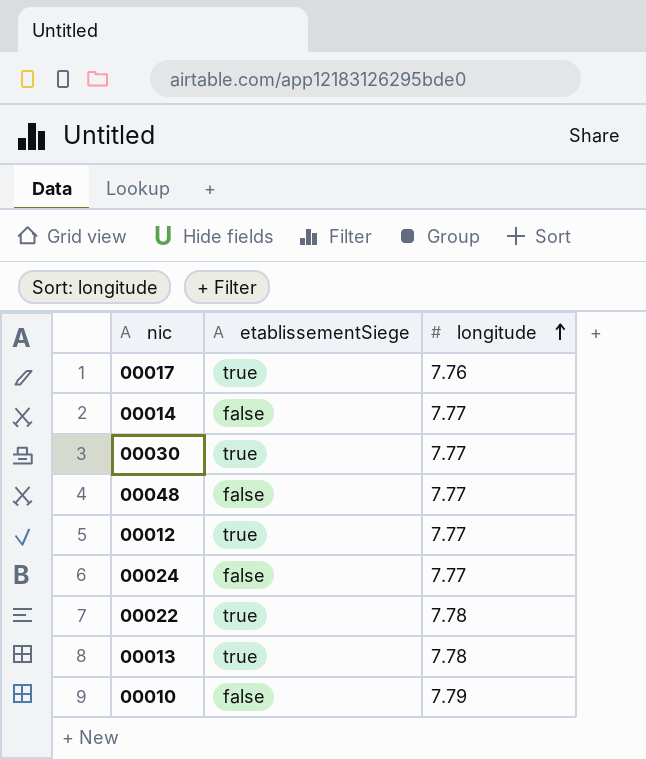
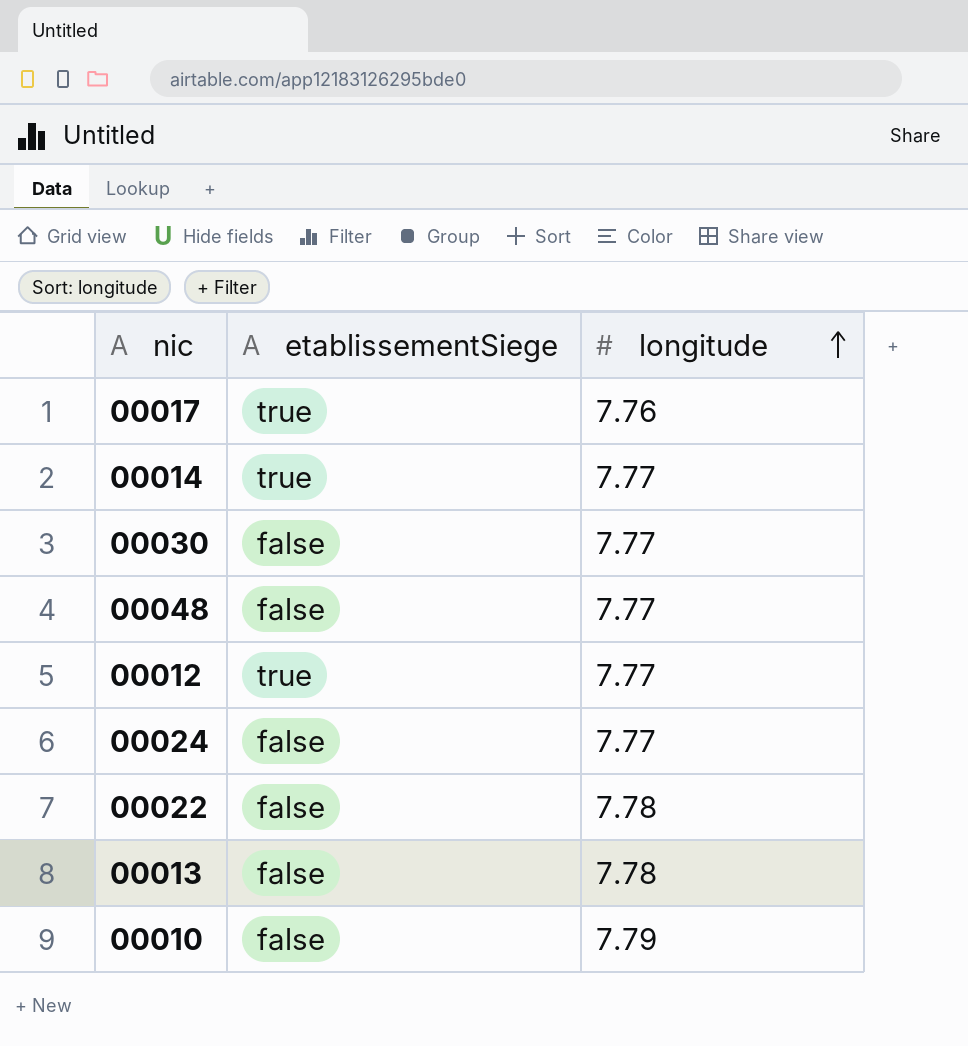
00014 | etablissementSiege: false -> true
00030 | etablissementSiege: true -> false
00022 | etablissementSiege: true -> false
00013 | etablissementSiege: true -> false

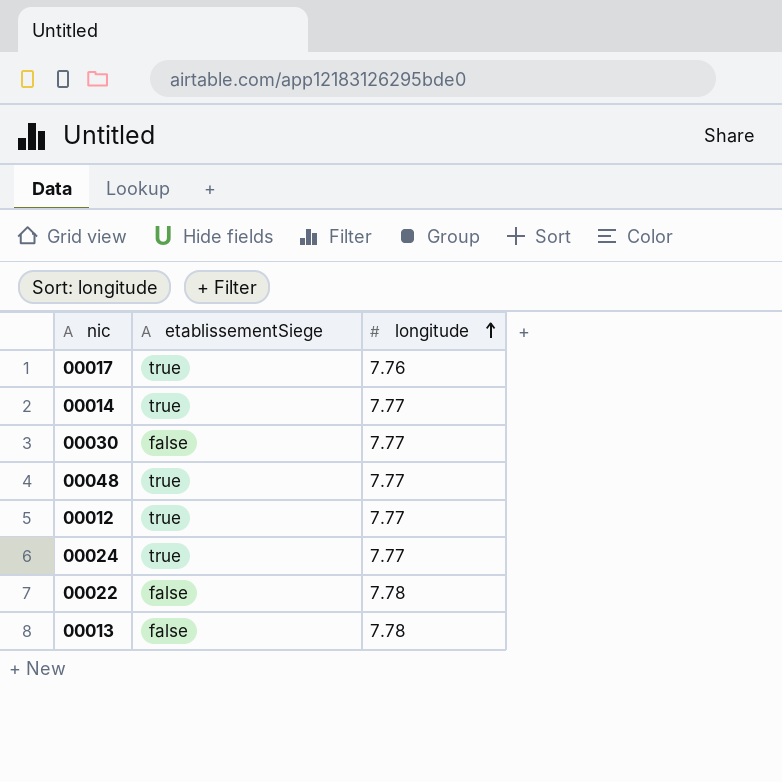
row 00010: false | 7.79 -> none
00048 | etablissementSiege: false -> true
00024 | etablissementSiege: false -> true

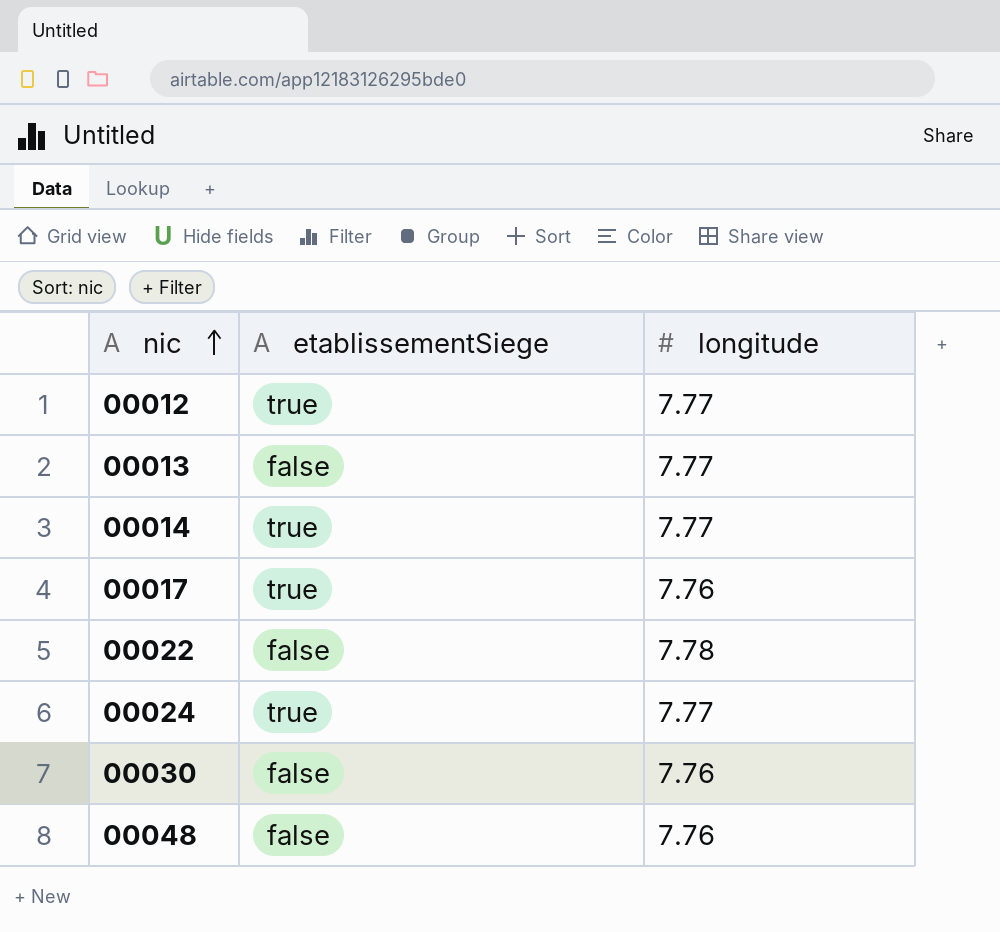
row order: longitude ascending -> nic ascending
00013 | longitude: 7.78 -> 7.77
00030 | longitude: 7.77 -> 7.76
00048 | etablissementSiege: true -> false
00048 | longitude: 7.77 -> 7.76

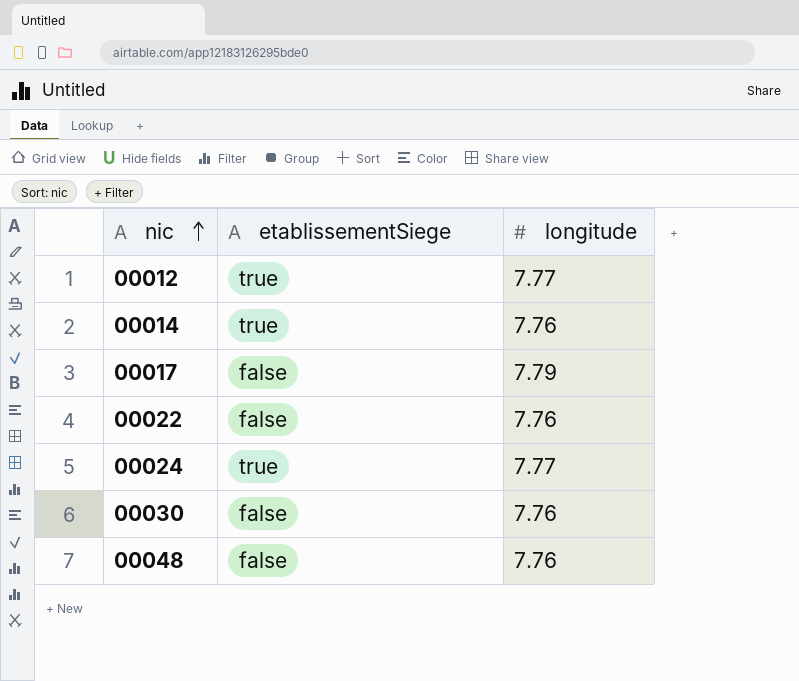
row 00013: false | 7.77 -> none
00014 | longitude: 7.77 -> 7.76
00017 | etablissementSiege: true -> false
00017 | longitude: 7.76 -> 7.79
00022 | longitude: 7.78 -> 7.76

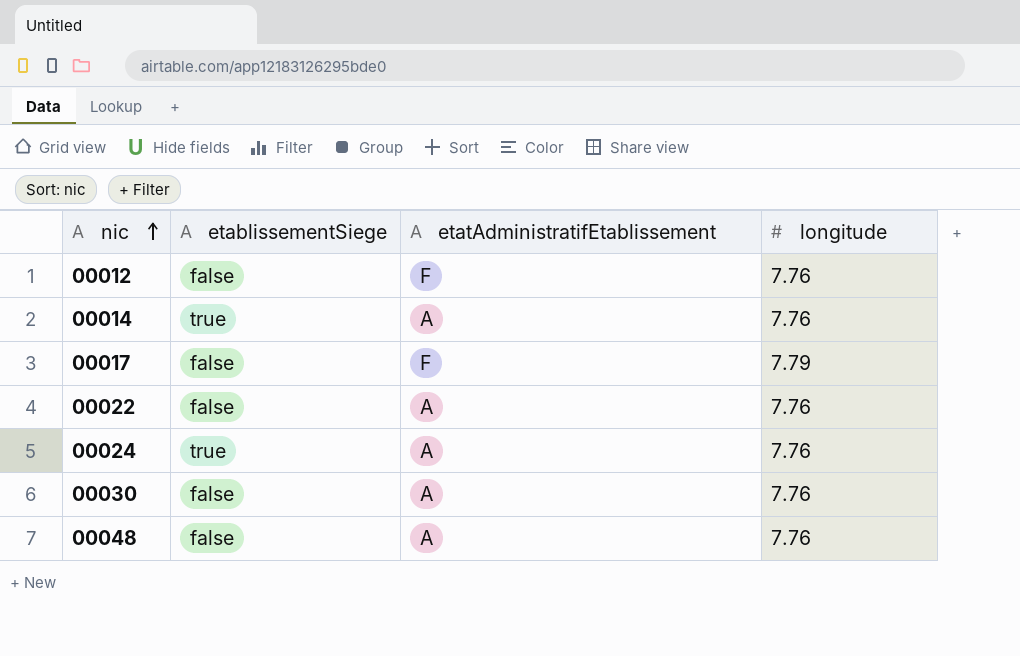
column etatAdministratifEtablissement | position: none -> 3
00012 | etablissementSiege: true -> false
00012 | longitude: 7.77 -> 7.76
00024 | longitude: 7.77 -> 7.76

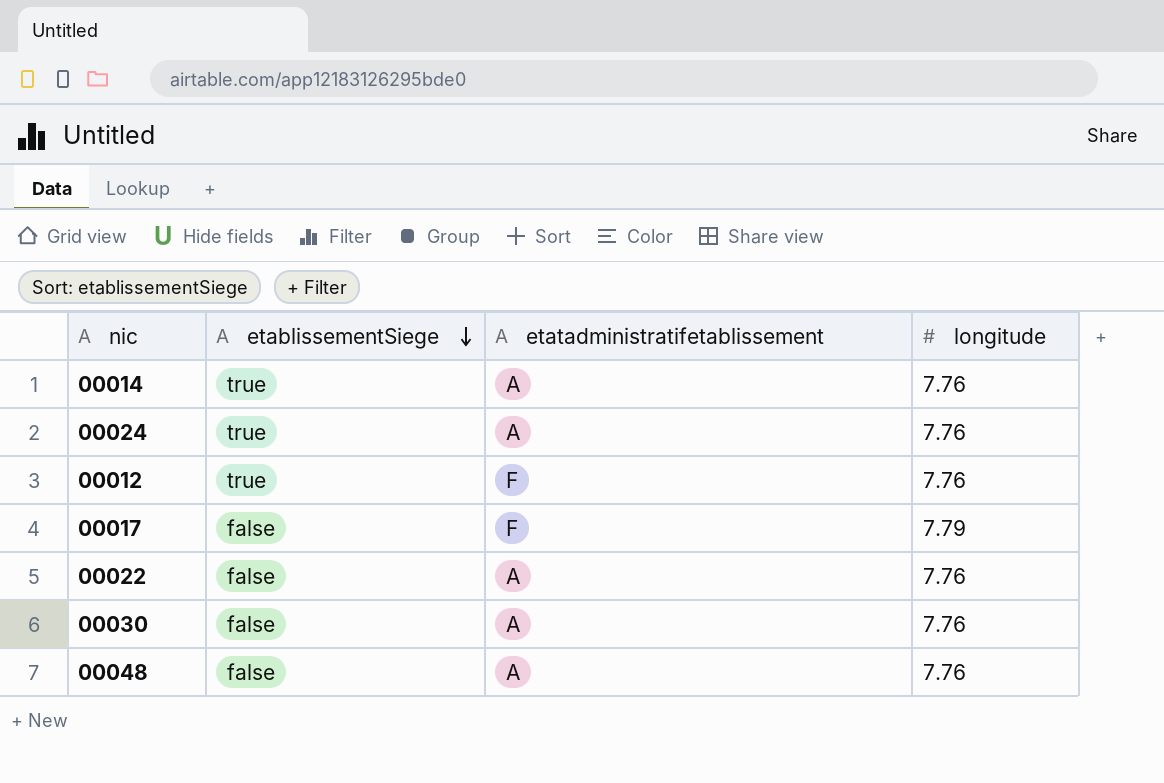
row order: nic ascending -> etablissementSiege descending
column name: etatAdministratifEtablissement -> etatadministratifetablissement
00012 | etablissementSiege: false -> true

